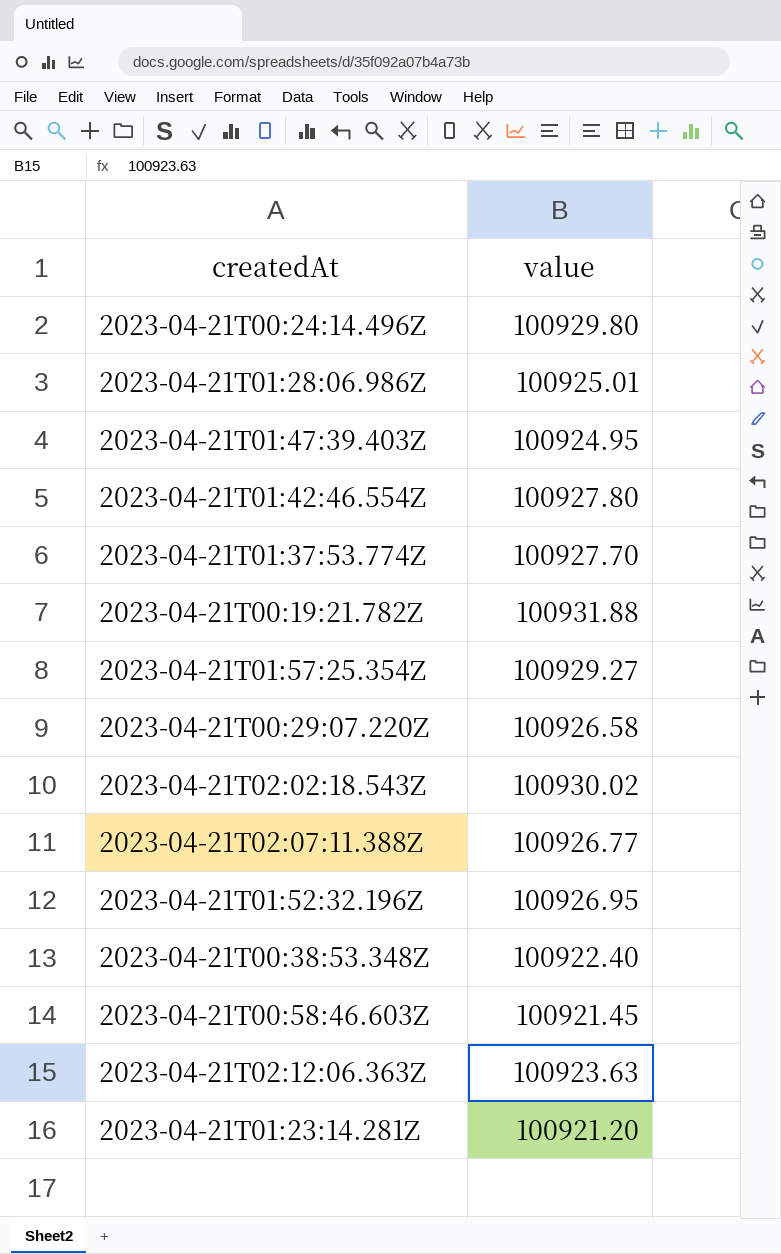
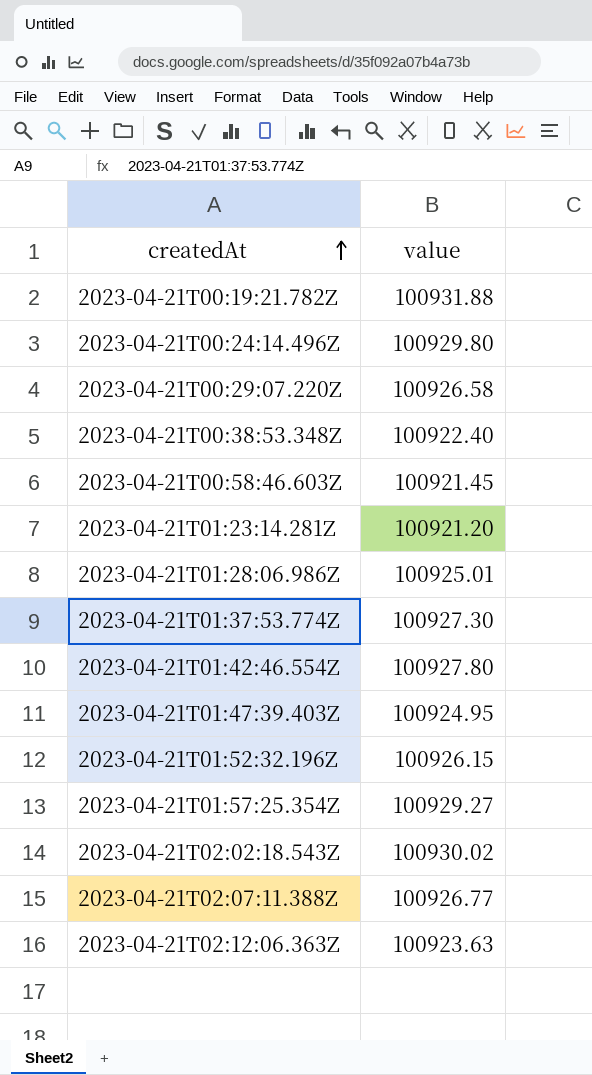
row order: none -> createdAt ascending
2023-04-21T01:37:53.774Z | value: 100927.70 -> 100927.30
2023-04-21T01:52:32.196Z | value: 100926.95 -> 100926.15

